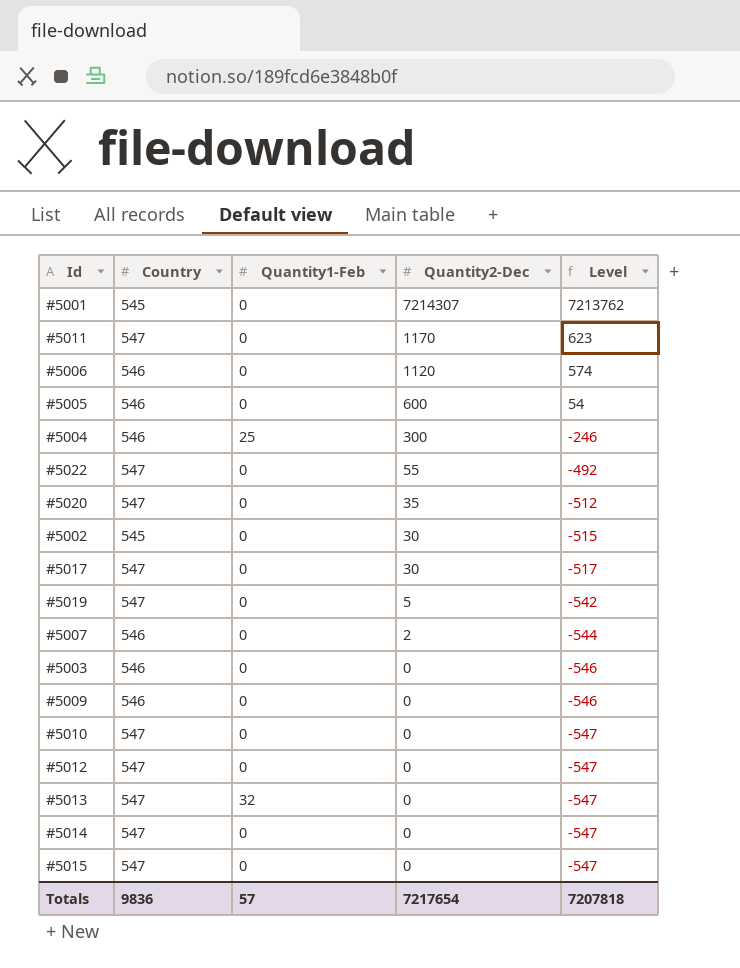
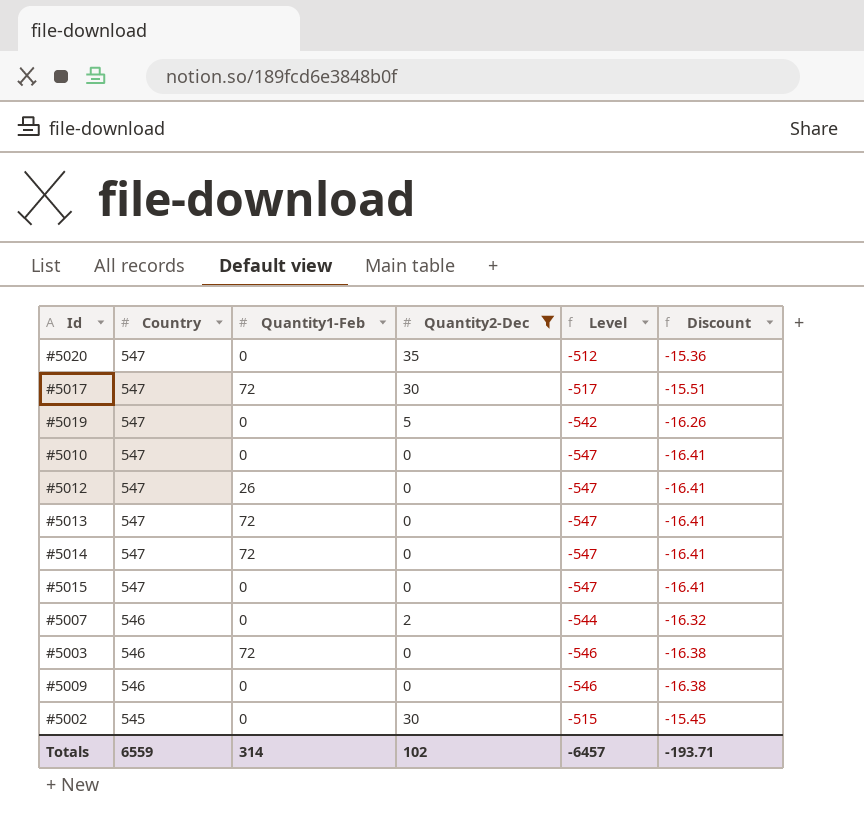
filter: none -> Quantity2-Dec <= 35
row order: Quantity2-Dec descending -> Country descending
column Discount | formula: none -> [Level] * 0.03
#5017 | Quantity1-Feb: 0 -> 72
#5012 | Quantity1-Feb: 0 -> 26
#5013 | Quantity1-Feb: 32 -> 72
#5014 | Quantity1-Feb: 0 -> 72
#5003 | Quantity1-Feb: 0 -> 72
Totals | Country: 9836 -> 6559
Totals | Quantity1-Feb: 57 -> 314
Totals | Quantity2-Dec: 7217654 -> 102
Totals | Level: 7207818 -> -6457

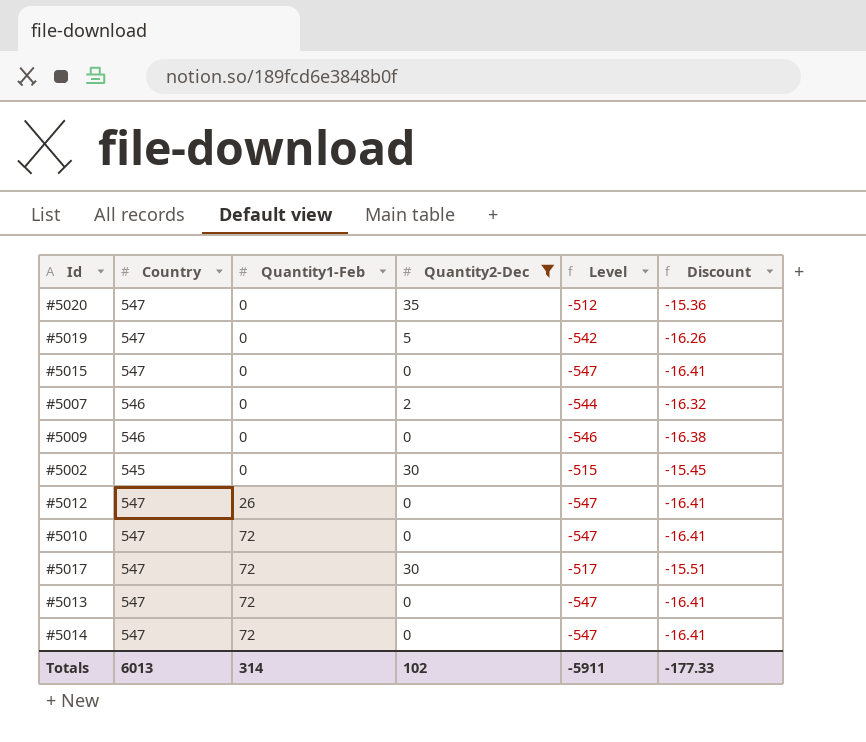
row order: Country descending -> Quantity1-Feb ascending
row #5003: 546 | 72 | 0 | -546 | -16.38 -> none
#5010 | Quantity1-Feb: 0 -> 72
Totals | Country: 6559 -> 6013
Totals | Level: -6457 -> -5911
Totals | Discount: -193.71 -> -177.33

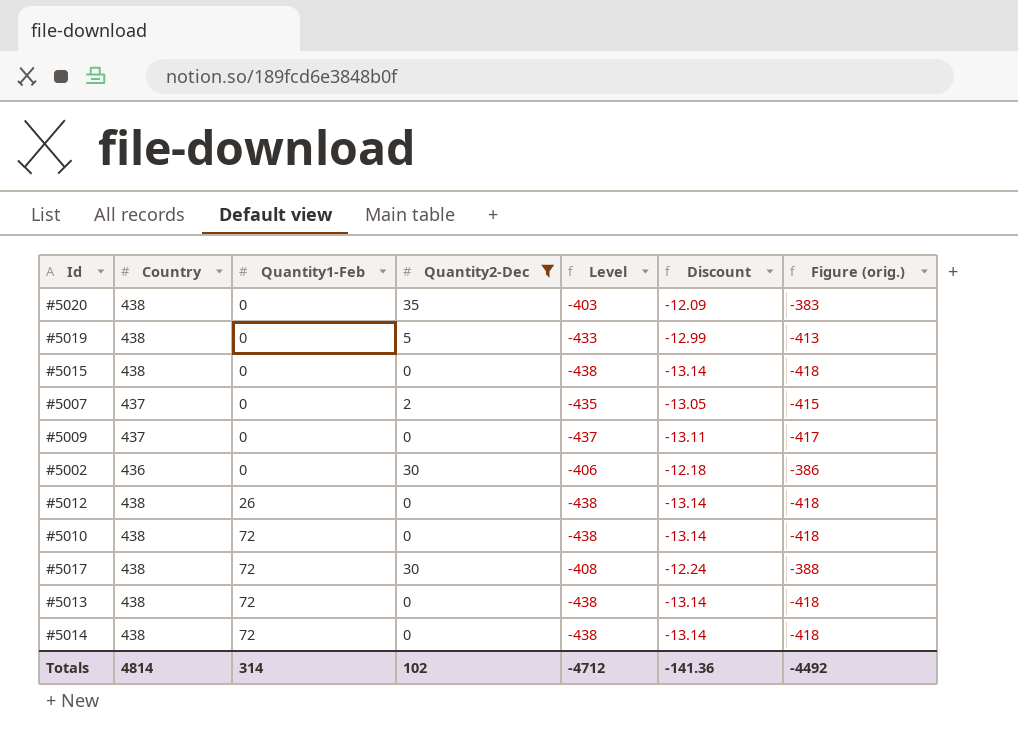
column Figure (orig.) | formula: none -> [Level] + 20
#5020 | Country: 547 -> 438
#5020 | Level: -512 -> -403
#5020 | Discount: -15.36 -> -12.09
#5019 | Country: 547 -> 438
#5019 | Level: -542 -> -433
#5019 | Discount: -16.26 -> -12.99
#5015 | Country: 547 -> 438
#5015 | Level: -547 -> -438
#5015 | Discount: -16.41 -> -13.14
#5007 | Country: 546 -> 437
#5007 | Level: -544 -> -435
#5007 | Discount: -16.32 -> -13.05
#5009 | Country: 546 -> 437
#5009 | Level: -546 -> -437
#5009 | Discount: -16.38 -> -13.11
#5002 | Country: 545 -> 436
#5002 | Level: -515 -> -406
#5002 | Discount: -15.45 -> -12.18
#5012 | Country: 547 -> 438
#5012 | Level: -547 -> -438
#5012 | Discount: -16.41 -> -13.14
#5010 | Country: 547 -> 438
#5010 | Level: -547 -> -438
#5010 | Discount: -16.41 -> -13.14
#5017 | Country: 547 -> 438
#5017 | Level: -517 -> -408
#5017 | Discount: -15.51 -> -12.24
#5013 | Country: 547 -> 438
#5013 | Level: -547 -> -438
#5013 | Discount: -16.41 -> -13.14
#5014 | Country: 547 -> 438
#5014 | Level: -547 -> -438
#5014 | Discount: -16.41 -> -13.14
Totals | Country: 6013 -> 4814
Totals | Level: -5911 -> -4712
Totals | Discount: -177.33 -> -141.36

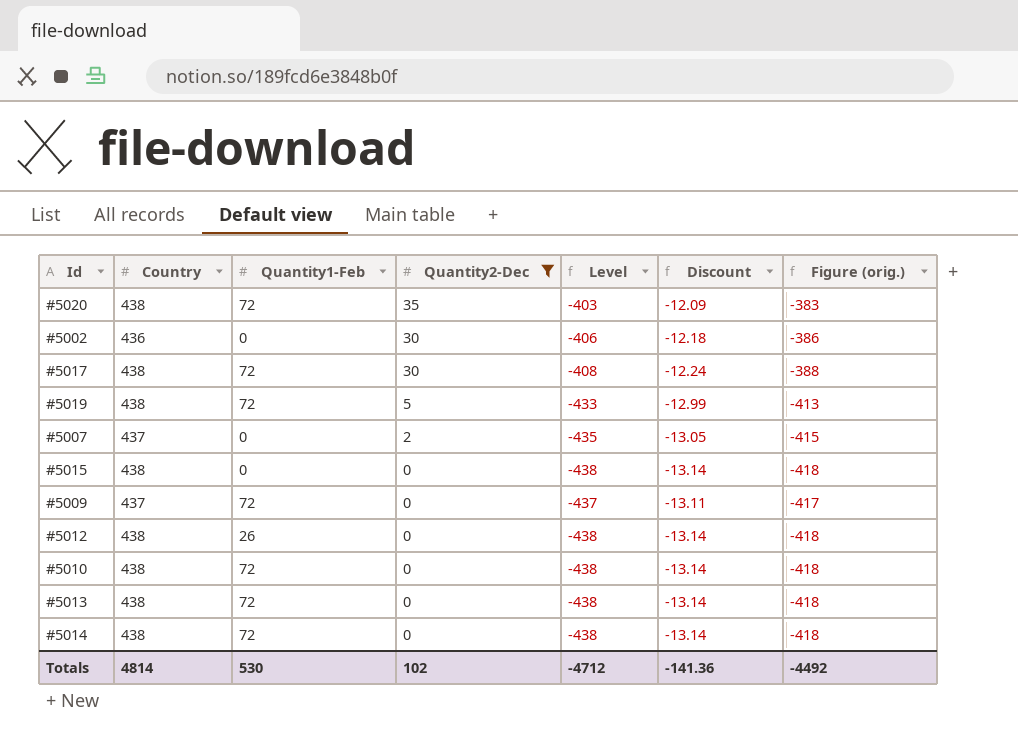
row order: Quantity1-Feb ascending -> Quantity2-Dec descending
#5020 | Quantity1-Feb: 0 -> 72
#5019 | Quantity1-Feb: 0 -> 72
#5009 | Quantity1-Feb: 0 -> 72
Totals | Quantity1-Feb: 314 -> 530

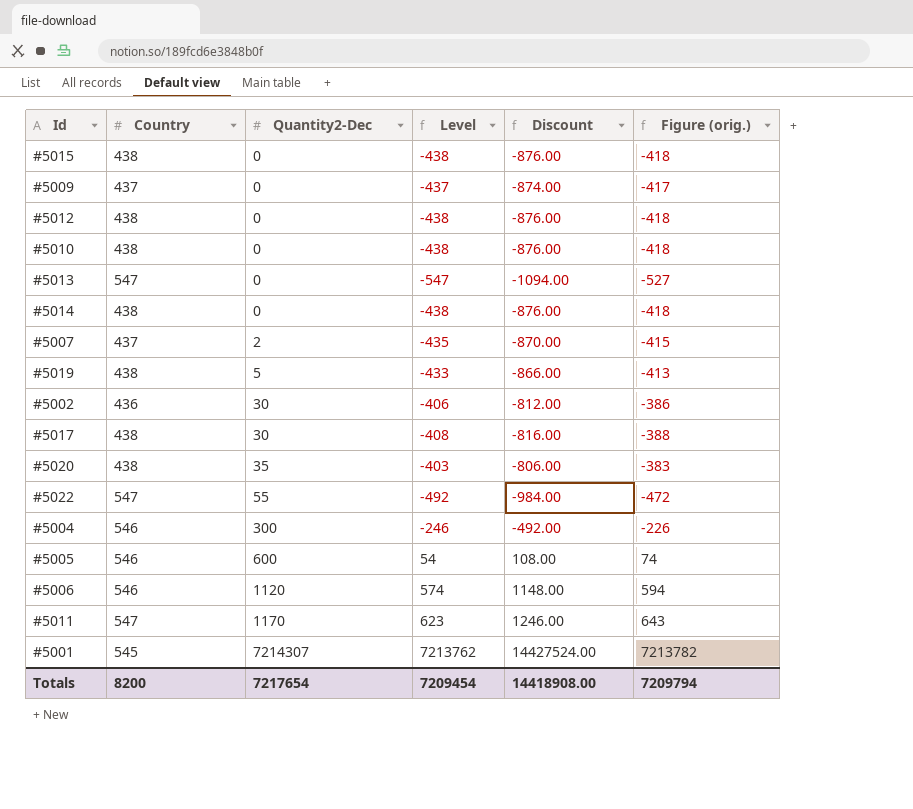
filter: Quantity2-Dec <= 35 -> none
row order: Quantity2-Dec descending -> Quantity2-Dec ascending
column Quantity1-Feb | position: 3 -> none
column Discount | formula: [Level] * 0.03 -> [Level] * 2
#5013 | Country: 438 -> 547
#5013 | Level: -438 -> -547
#5013 | Figure (orig.): -418 -> -527
Totals | Country: 4814 -> 8200
Totals | Quantity2-Dec: 102 -> 7217654
Totals | Level: -4712 -> 7209454
Totals | Discount: -141.36 -> 14418908.00
Totals | Figure (orig.): -4492 -> 7209794

